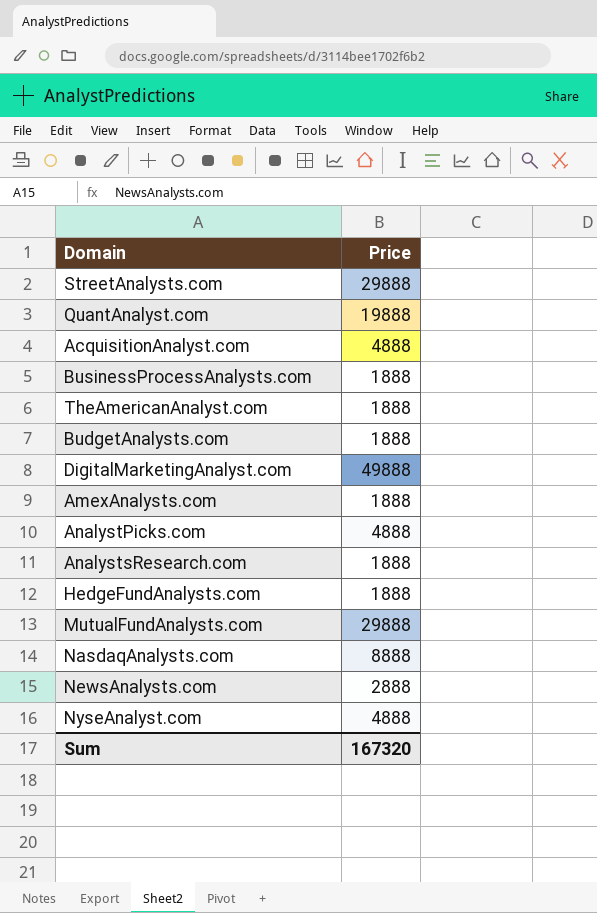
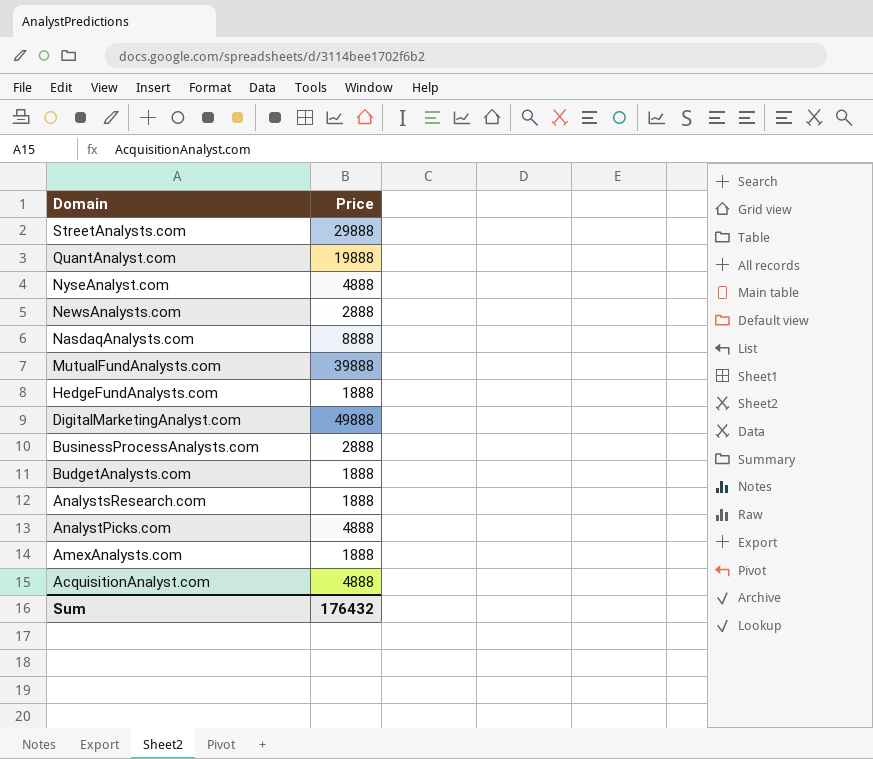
row order: none -> Domain descending
row TheAmericanAnalyst.com: 1888 -> none
MutualFundAnalysts.com | Price: 29888 -> 39888
BusinessProcessAnalysts.com | Price: 1888 -> 2888
Sum | Price: 167320 -> 176432

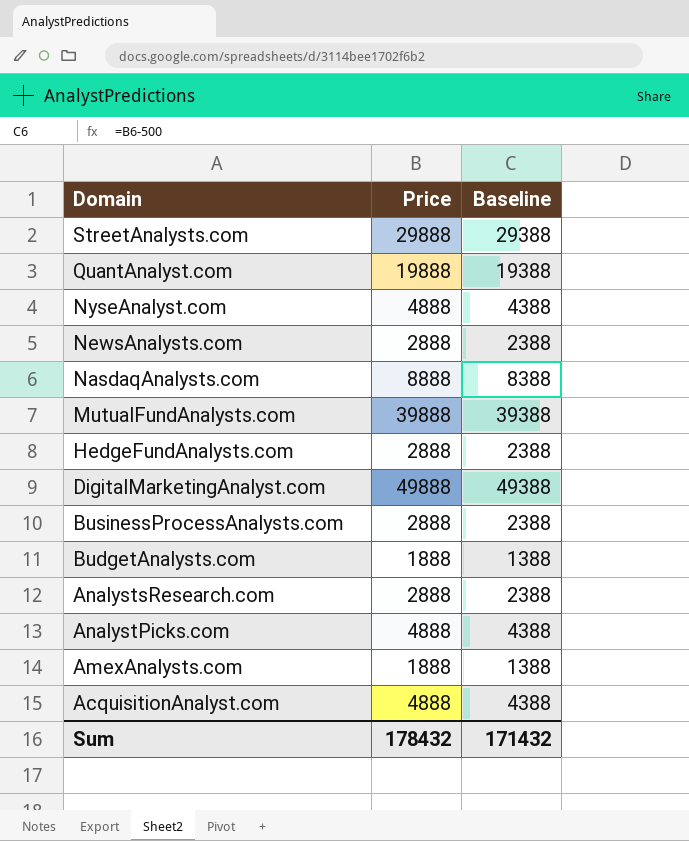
column Baseline | formula: none -> [Price] - 500
HedgeFundAnalysts.com | Price: 1888 -> 2888
AnalystsResearch.com | Price: 1888 -> 2888
Sum | Price: 176432 -> 178432

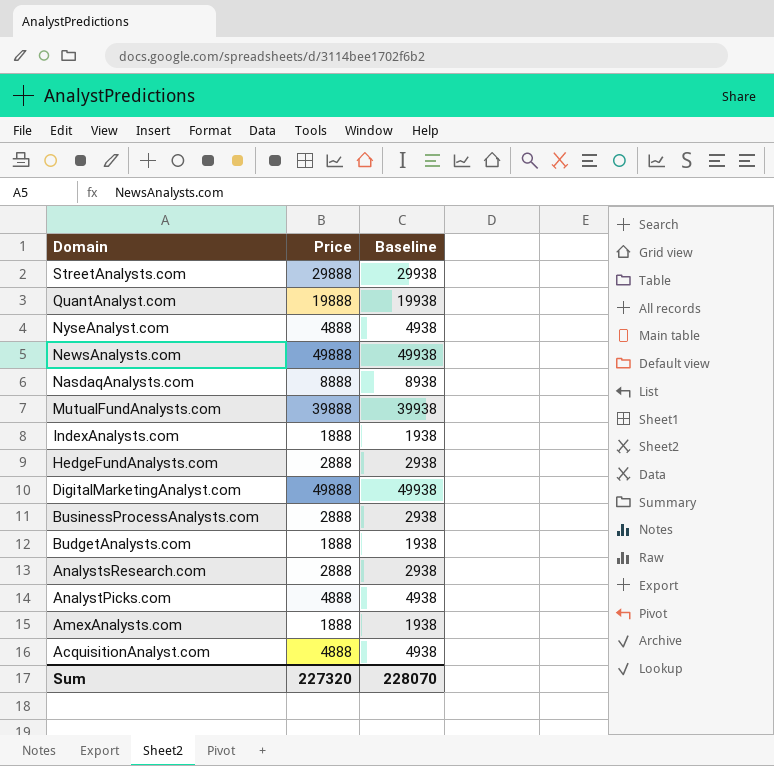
column Baseline | formula: [Price] - 500 -> [Price] + 50
NewsAnalysts.com | Price: 2888 -> 49888
row IndexAnalysts.com: none -> 1888 | 1938
Sum | Price: 178432 -> 227320
Sum | Baseline: 171432 -> 228070

